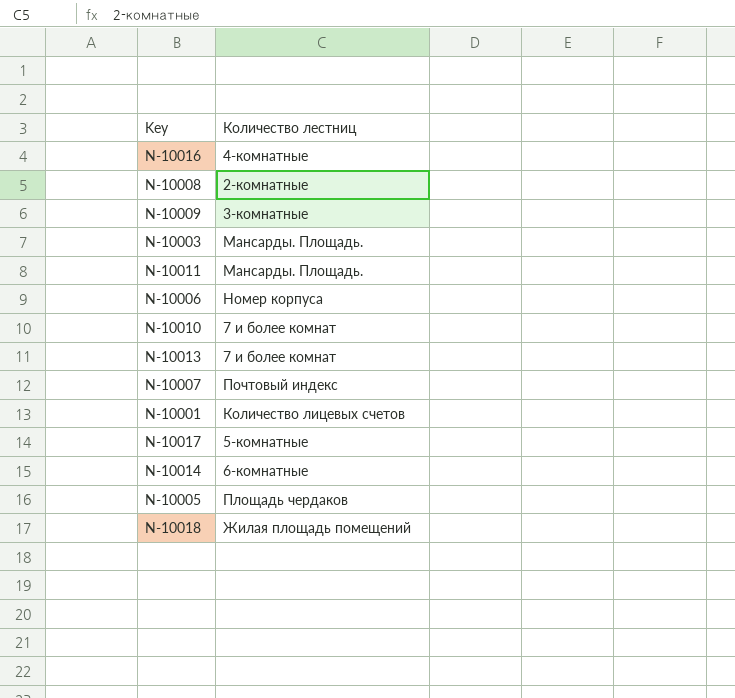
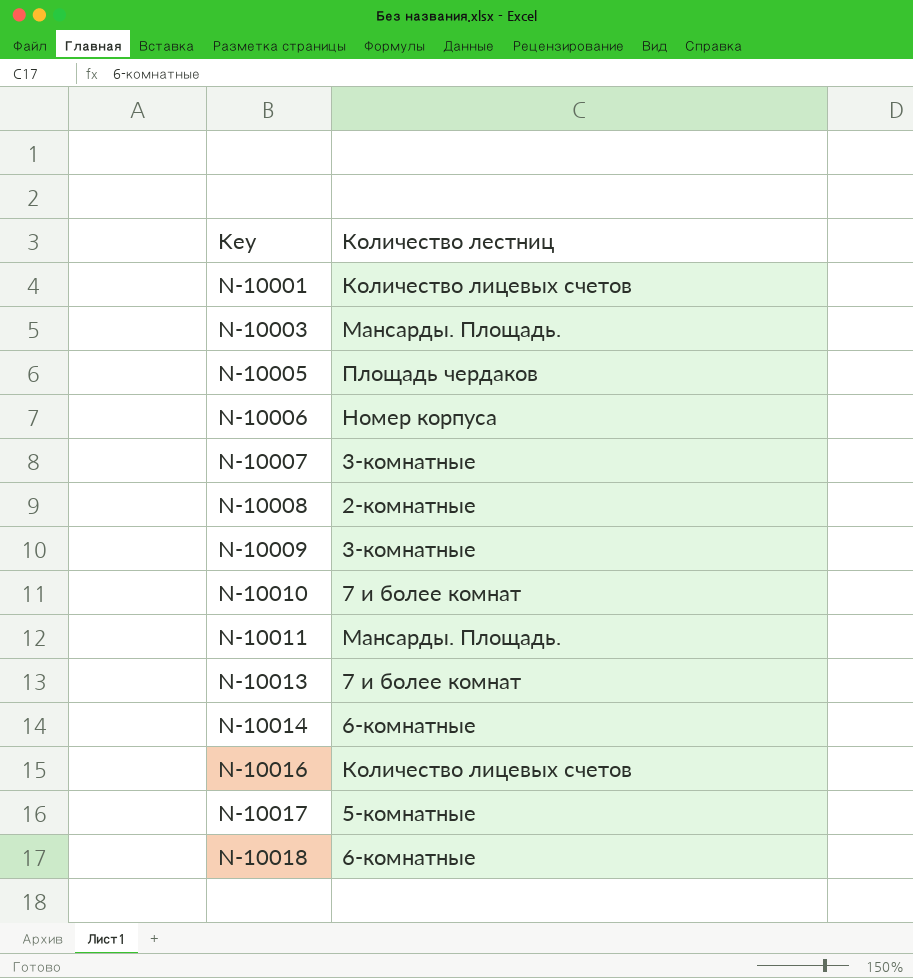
row order: none -> Key ascending
N-10007 | Количество лестниц: Почтовый индекс -> 3-комнатные
N-10016 | Количество лестниц: 4-комнатные -> Количество лицевых счетов
N-10018 | Количество лестниц: Жилая площадь помещений -> 6-комнатные

